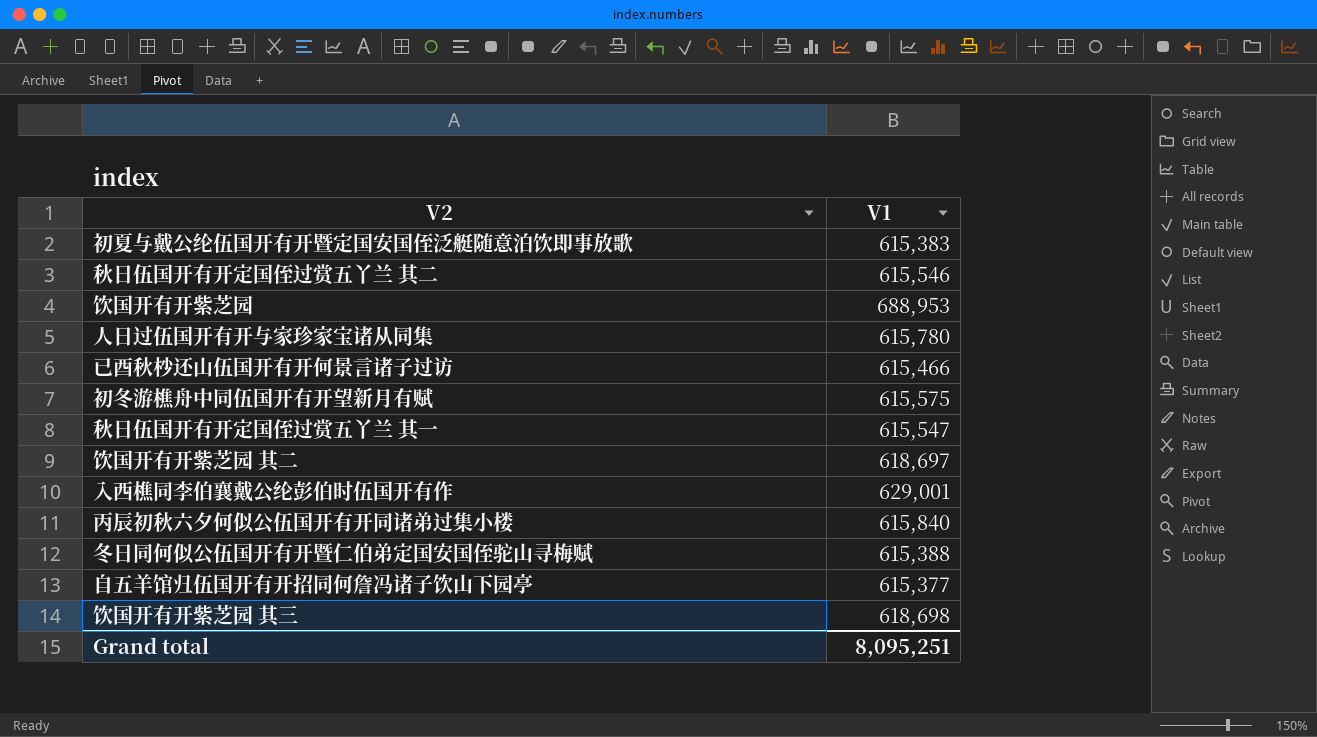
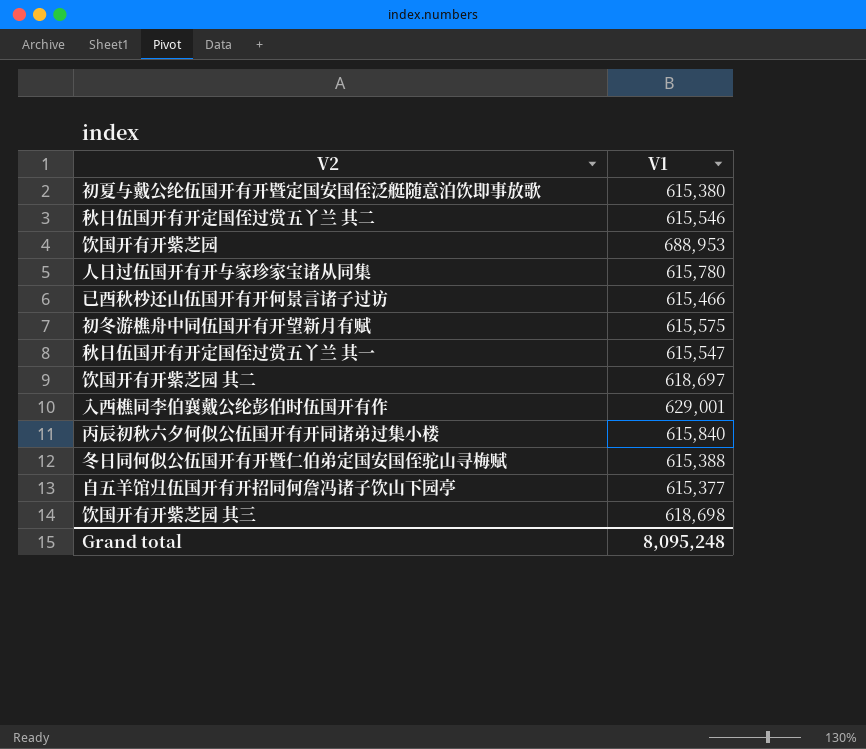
初夏与戴公纶伍国开有开暨定国安国侄泛艇随意泊饮即事放歌 | V1: 615,383 -> 615,380
Grand total | V1: 8,095,251 -> 8,095,248

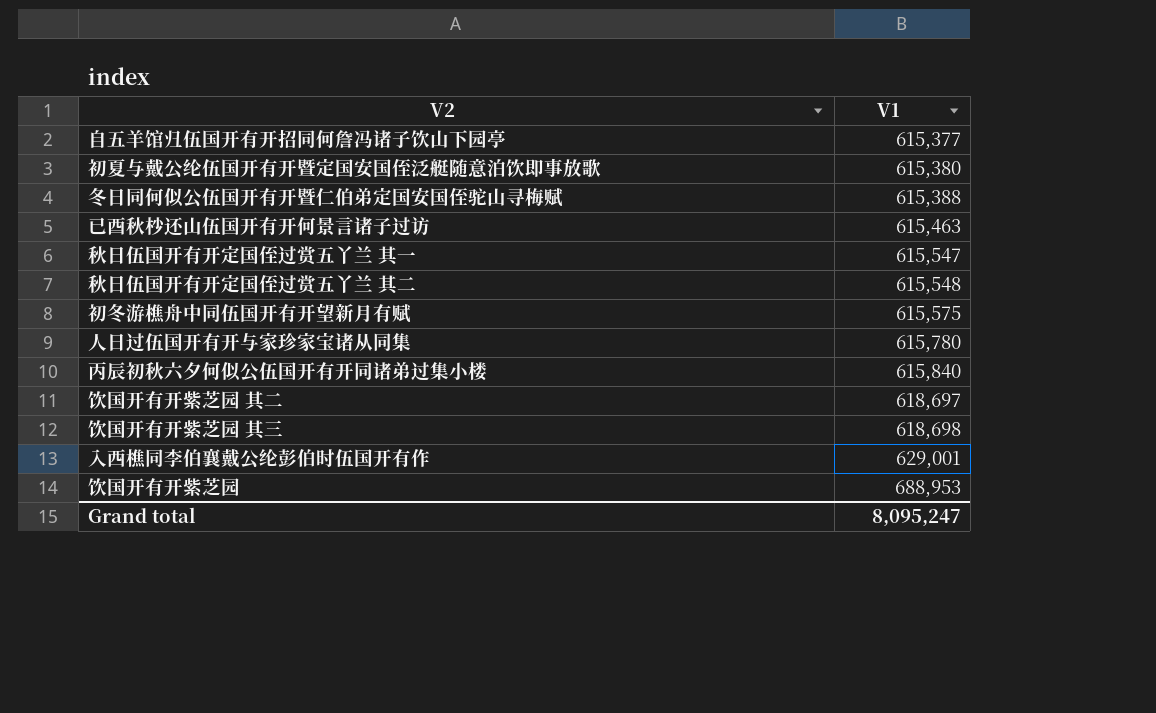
row order: none -> V1 ascending
已酉秋杪还山伍国开有开何景言诸子过访 | V1: 615,466 -> 615,463
秋日伍国开有开定国侄过赏五丫兰 其二 | V1: 615,546 -> 615,548
Grand total | V1: 8,095,248 -> 8,095,247

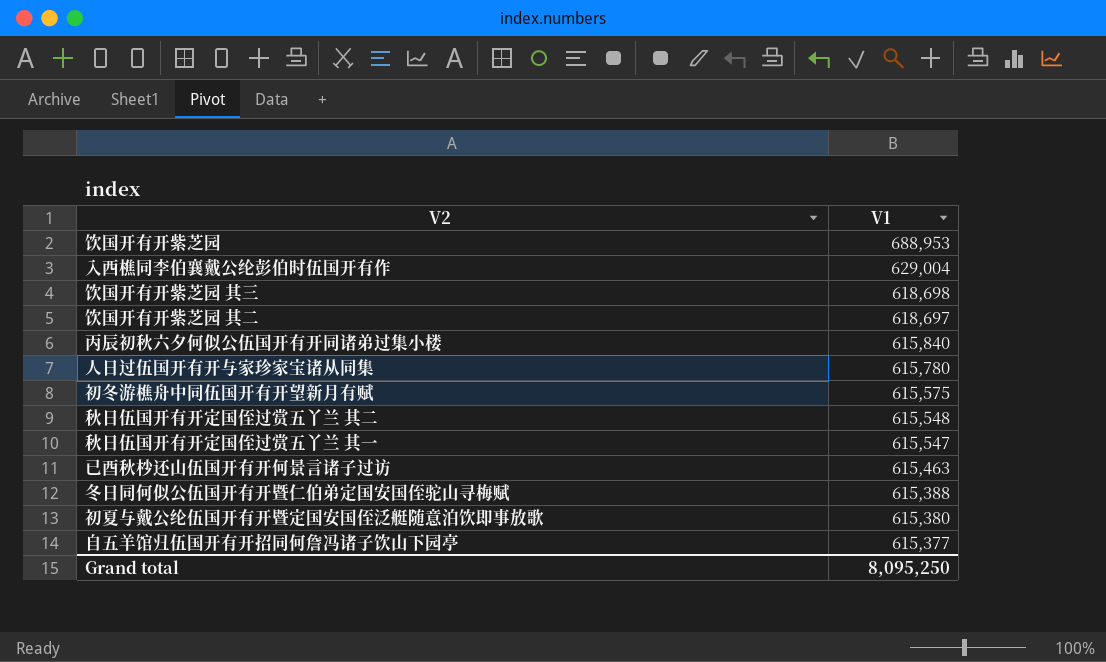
row order: V1 ascending -> V1 descending
入西樵同李伯襄戴公纶彭伯时伍国开有作 | V1: 629,001 -> 629,004
Grand total | V1: 8,095,247 -> 8,095,250

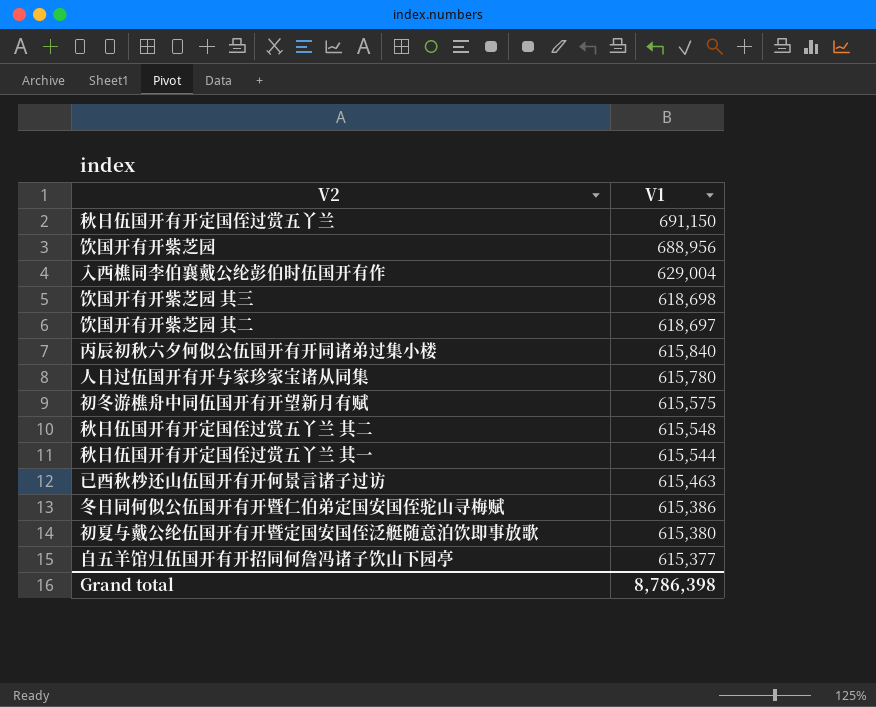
row 秋日伍国开有开定国侄过赏五丫兰: none -> 691,150
饮国开有开紫芝园 | V1: 688,953 -> 688,956
秋日伍国开有开定国侄过赏五丫兰 其一 | V1: 615,547 -> 615,544
冬日同何似公伍国开有开暨仁伯弟定国安国侄驼山寻梅赋 | V1: 615,388 -> 615,386
Grand total | V1: 8,095,250 -> 8,786,398

